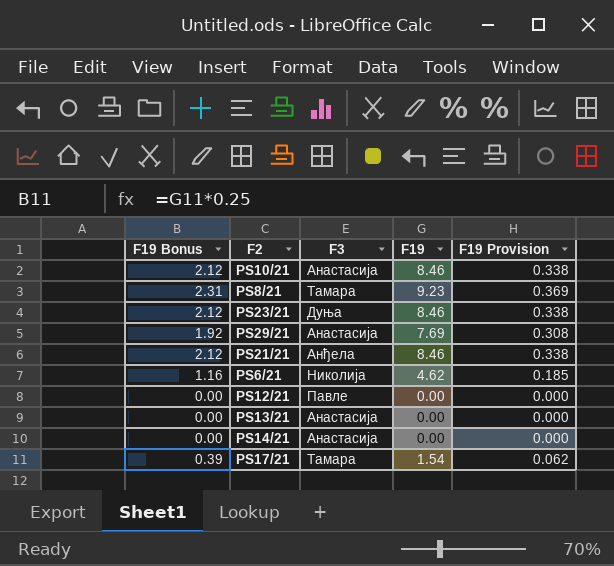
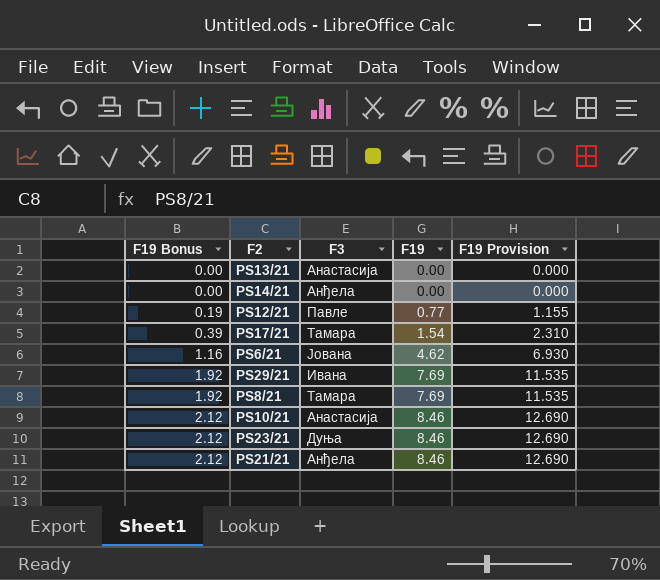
row order: none -> F19 Bonus ascending
column F19 Provision | formula: [F19] * 0.04 -> [F19] * 1.5
PS14/21 | F3: Анастасија -> Анђела
PS12/21 | F19 Bonus: 0.00 -> 0.19
PS12/21 | F19: 0.00 -> 0.77
PS6/21 | F3: Николија -> Јована
PS29/21 | F3: Анастасија -> Ивана
PS8/21 | F19 Bonus: 2.31 -> 1.92
PS8/21 | F19: 9.23 -> 7.69

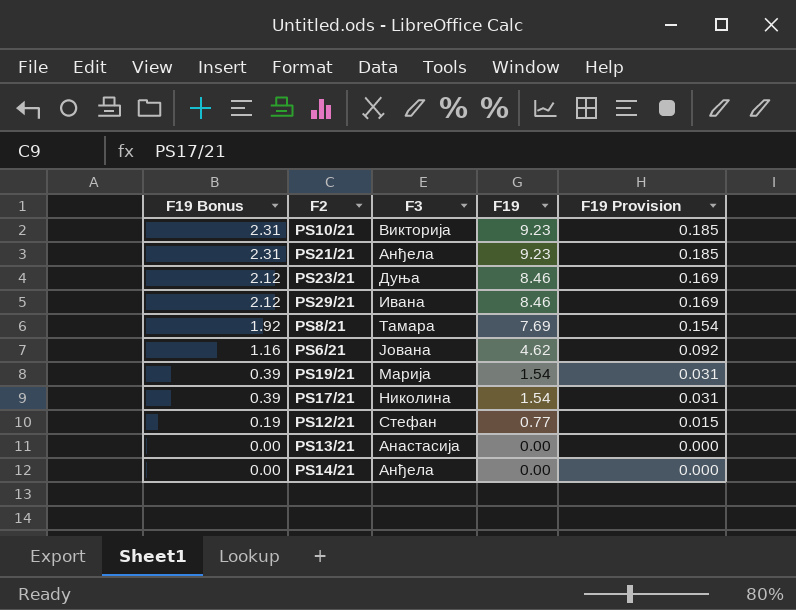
row order: F19 Bonus ascending -> F19 Bonus descending
column F19 Provision | formula: [F19] * 1.5 -> [F19] * 0.02
PS10/21 | F19 Bonus: 2.12 -> 2.31
PS10/21 | F3: Анастасија -> Викторија
PS10/21 | F19: 8.46 -> 9.23
PS21/21 | F19 Bonus: 2.12 -> 2.31
PS21/21 | F19: 8.46 -> 9.23
PS29/21 | F19 Bonus: 1.92 -> 2.12
PS29/21 | F19: 7.69 -> 8.46
row PS19/21: none -> 0.39 | Марија | 1.54 | 0.031
PS17/21 | F3: Тамара -> Николина
PS12/21 | F3: Павле -> Стефан

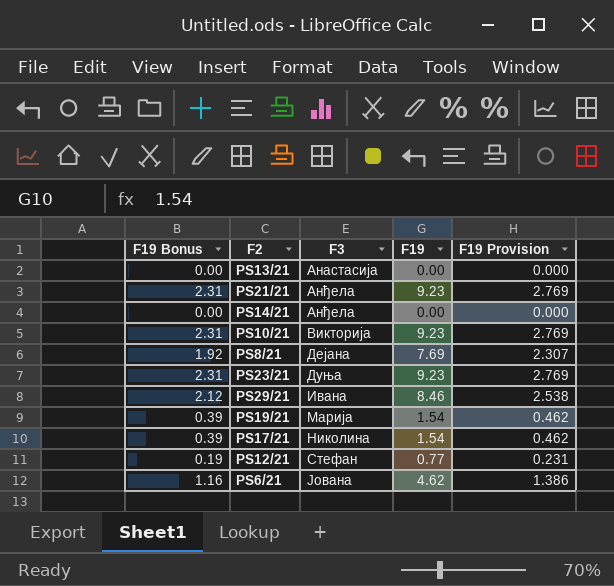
row order: F19 Bonus descending -> F3 ascending
column F19 Provision | formula: [F19] * 0.02 -> [F19] * 0.3
PS8/21 | F3: Тамара -> Дејана
PS23/21 | F19 Bonus: 2.12 -> 2.31
PS23/21 | F19: 8.46 -> 9.23

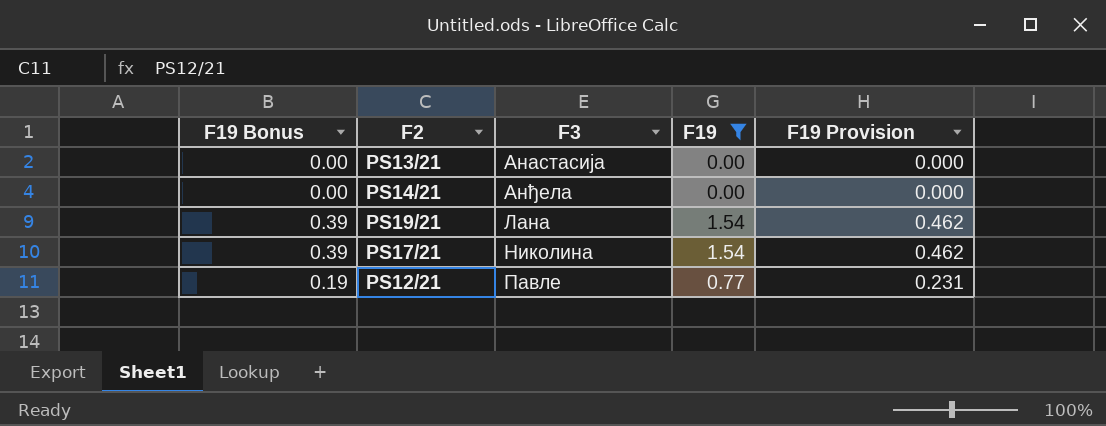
filter: none -> F19 <= 1.54
PS19/21 | F3: Марија -> Лана
PS12/21 | F3: Стефан -> Павле

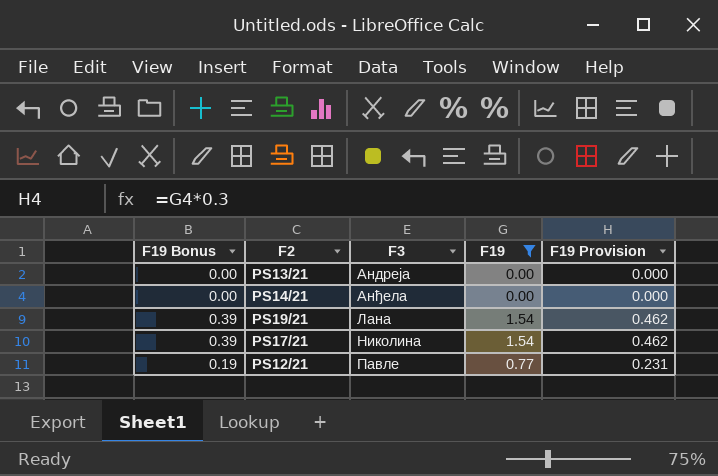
PS13/21 | F3: Анастасија -> Андреја

